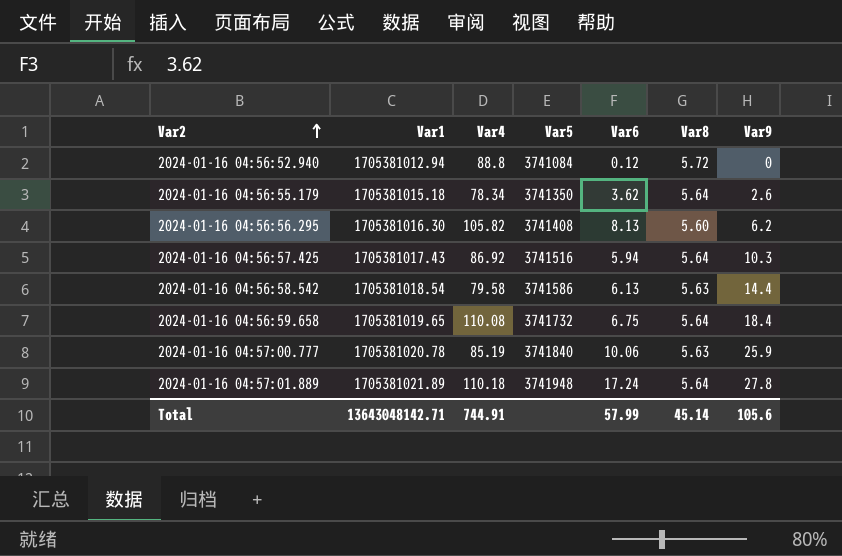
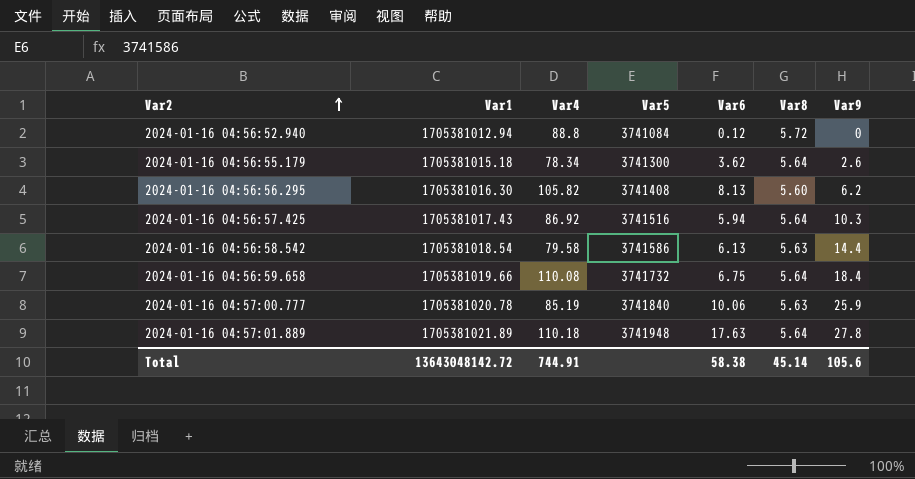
2024-01-16 04:56:55.179 | Var5: 3741350 -> 3741300
2024-01-16 04:56:59.658 | Var1: 1705381019.65 -> 1705381019.66
2024-01-16 04:57:01.889 | Var6: 17.24 -> 17.63
Total | Var1: 13643048142.71 -> 13643048142.72
Total | Var6: 57.99 -> 58.38

